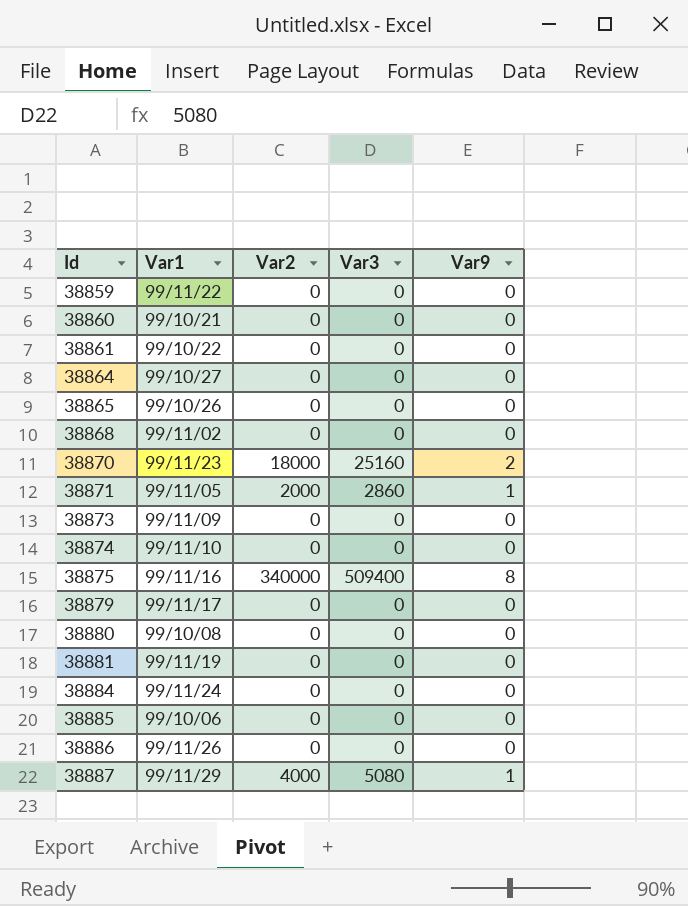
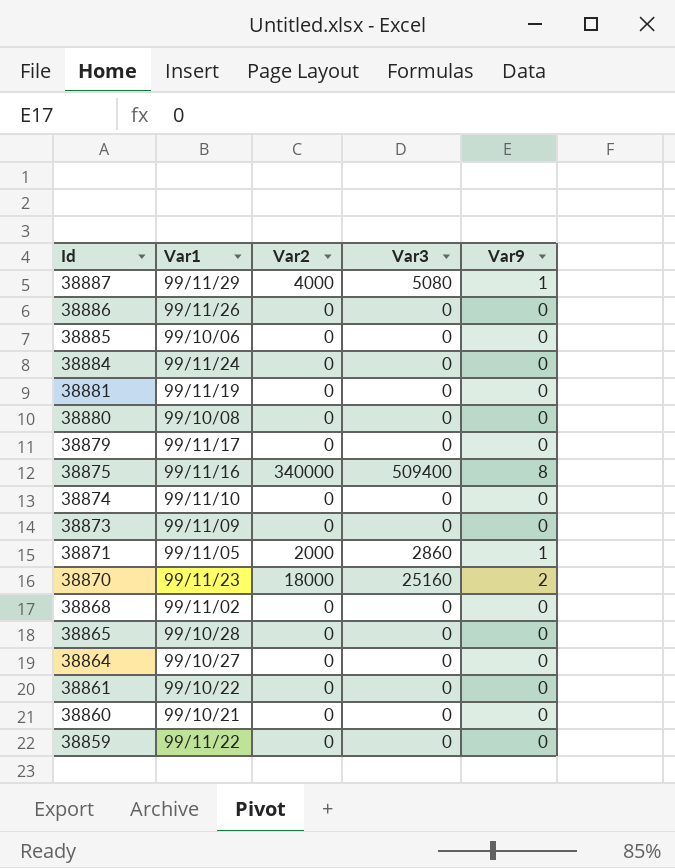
row order: Id ascending -> Id descending
38865 | Var1: 99/10/26 -> 99/10/28

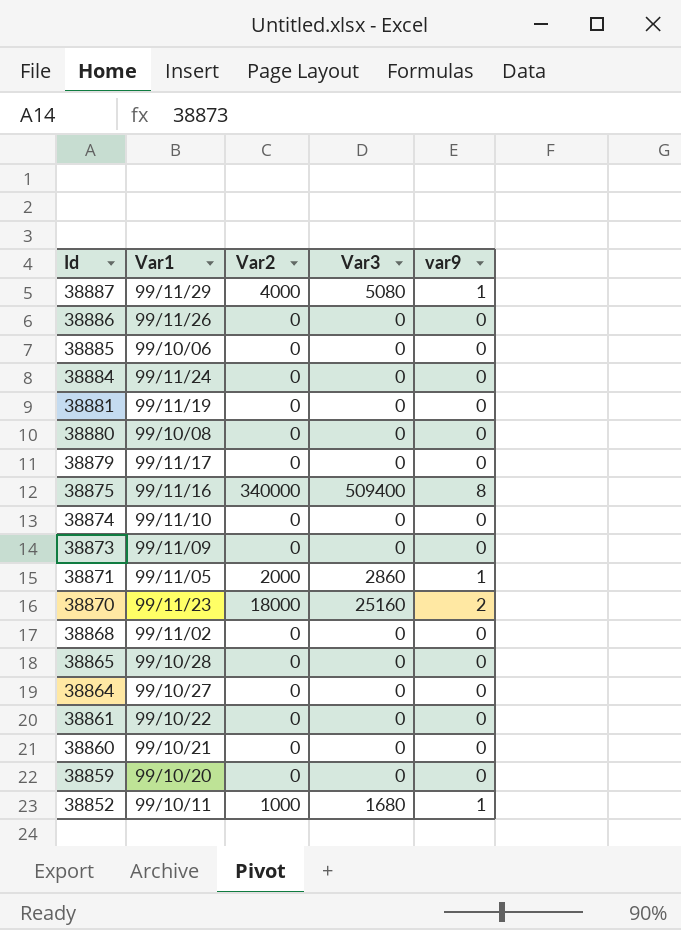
column name: Var9 -> var9
38859 | Var1: 99/11/22 -> 99/10/20
row 38852: none -> 99/10/11 | 1000 | 1680 | 1

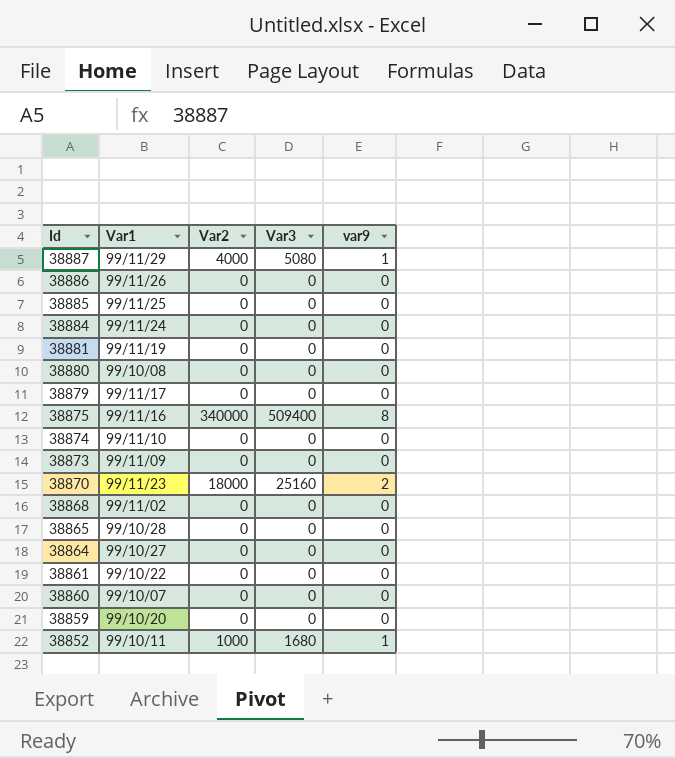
row 38871: 99/11/05 | 2000 | 2860 | 1 -> none
38885 | Var1: 99/10/06 -> 99/11/25
38860 | Var1: 99/10/21 -> 99/10/07

